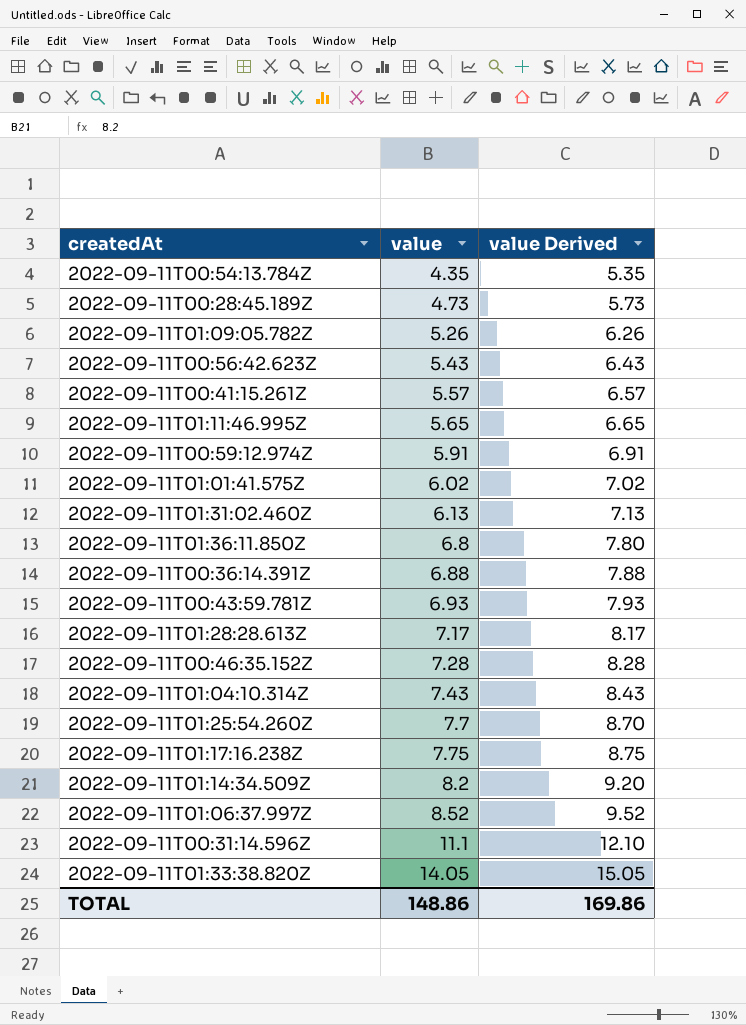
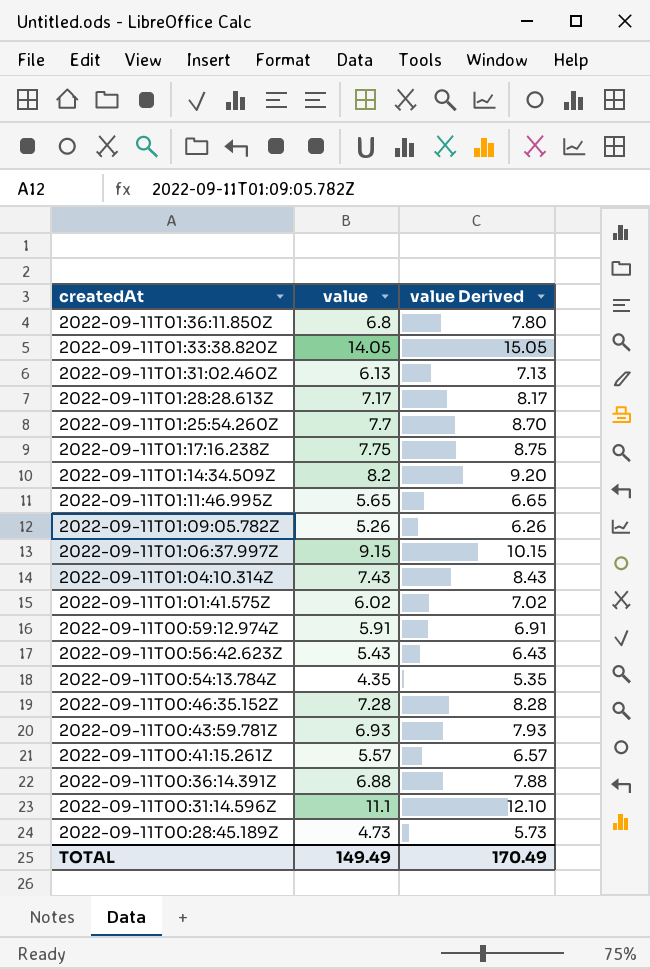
row order: value ascending -> createdAt descending
2022-09-11T01:06:37.997Z | value: 8.52 -> 9.15
2022-09-11T01:06:37.997Z | value Derived: 9.52 -> 10.15
TOTAL | value: 148.86 -> 149.49
TOTAL | value Derived: 169.86 -> 170.49

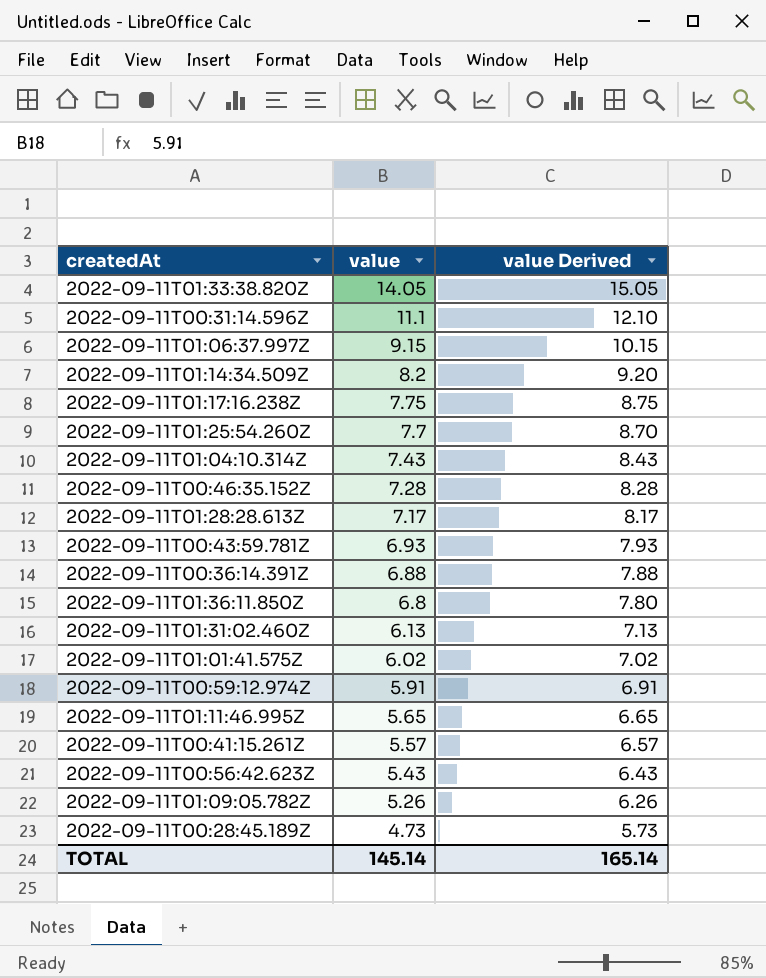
row order: createdAt descending -> value descending
row 2022-09-11T00:54:13.784Z: 4.35 | 5.35 -> none
TOTAL | value: 149.49 -> 145.14
TOTAL | value Derived: 170.49 -> 165.14

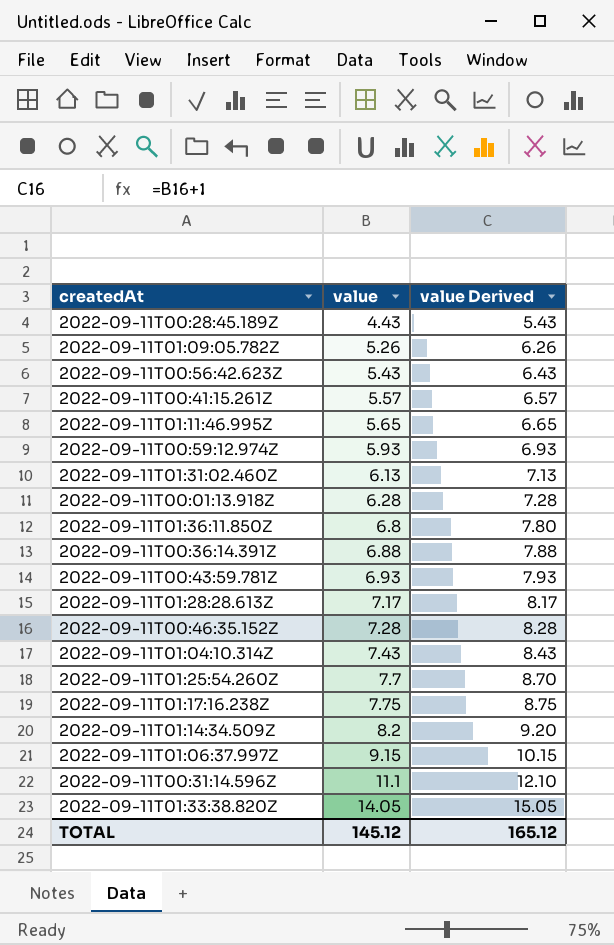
row order: value descending -> value ascending
row 2022-09-11T01:01:41.575Z: 6.02 | 7.02 -> none
2022-09-11T00:28:45.189Z | value: 4.73 -> 4.43
2022-09-11T00:28:45.189Z | value Derived: 5.73 -> 5.43
2022-09-11T00:59:12.974Z | value: 5.91 -> 5.93
2022-09-11T00:59:12.974Z | value Derived: 6.91 -> 6.93
row 2022-09-11T00:01:13.918Z: none -> 6.28 | 7.28
TOTAL | value: 145.14 -> 145.12
TOTAL | value Derived: 165.14 -> 165.12

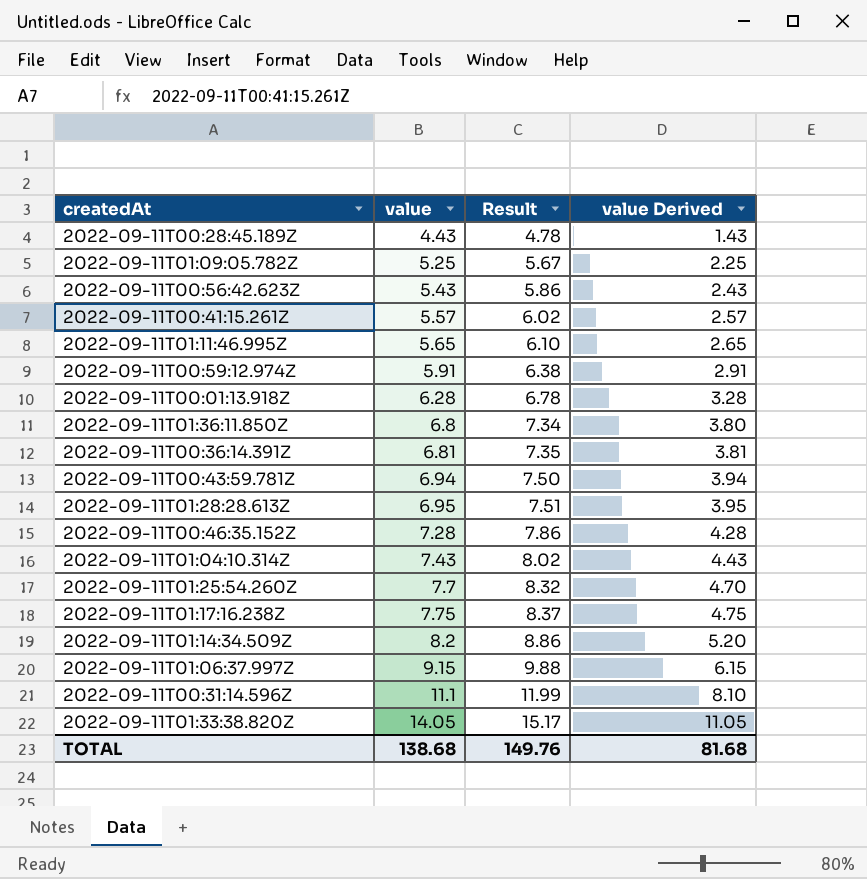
column Result | formula: none -> [value] * 1.08
column value Derived | formula: [value] + 1 -> [value] - 3
row 2022-09-11T01:31:02.460Z: 6.13 | 7.13 -> none
2022-09-11T01:09:05.782Z | value: 5.26 -> 5.25
2022-09-11T00:59:12.974Z | value: 5.93 -> 5.91
2022-09-11T00:36:14.391Z | value: 6.88 -> 6.81
2022-09-11T00:43:59.781Z | value: 6.93 -> 6.94
2022-09-11T01:28:28.613Z | value: 7.17 -> 6.95
TOTAL | value: 145.12 -> 138.68
TOTAL | value Derived: 165.12 -> 81.68

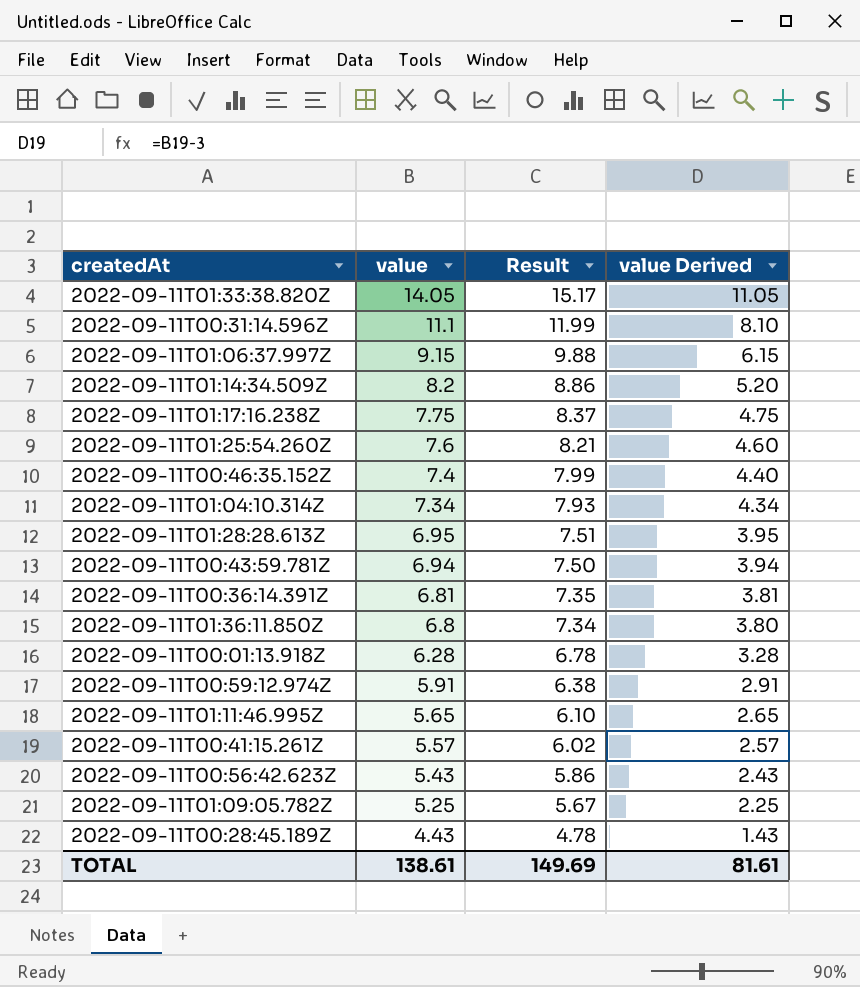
row order: value ascending -> value descending
2022-09-11T01:25:54.260Z | value: 7.7 -> 7.6
2022-09-11T01:25:54.260Z | Result: 8.32 -> 8.21
2022-09-11T01:25:54.260Z | value Derived: 4.70 -> 4.60
2022-09-11T00:46:35.152Z | value: 7.28 -> 7.4
2022-09-11T00:46:35.152Z | Result: 7.86 -> 7.99
2022-09-11T00:46:35.152Z | value Derived: 4.28 -> 4.40
2022-09-11T01:04:10.314Z | value: 7.43 -> 7.34
2022-09-11T01:04:10.314Z | Result: 8.02 -> 7.93
2022-09-11T01:04:10.314Z | value Derived: 4.43 -> 4.34
TOTAL | value: 138.68 -> 138.61
TOTAL | Result: 149.76 -> 149.69
TOTAL | value Derived: 81.68 -> 81.61

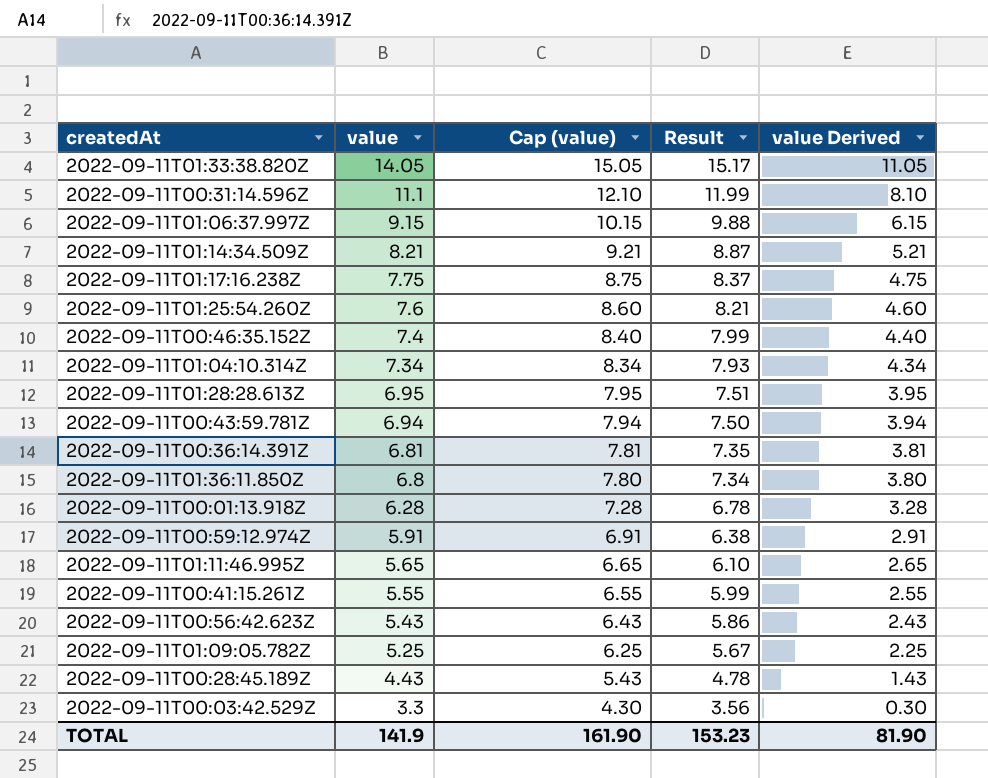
column Cap (value) | formula: none -> [value] + 1
2022-09-11T01:14:34.509Z | value: 8.2 -> 8.21
2022-09-11T01:14:34.509Z | Result: 8.86 -> 8.87
2022-09-11T01:14:34.509Z | value Derived: 5.20 -> 5.21
2022-09-11T00:41:15.261Z | value: 5.57 -> 5.55
2022-09-11T00:41:15.261Z | Result: 6.02 -> 5.99
2022-09-11T00:41:15.261Z | value Derived: 2.57 -> 2.55
row 2022-09-11T00:03:42.529Z: none -> 3.3 | 4.30 | 3.56 | 0.30
TOTAL | value: 138.61 -> 141.9
TOTAL | Result: 149.69 -> 153.23
TOTAL | value Derived: 81.61 -> 81.90

